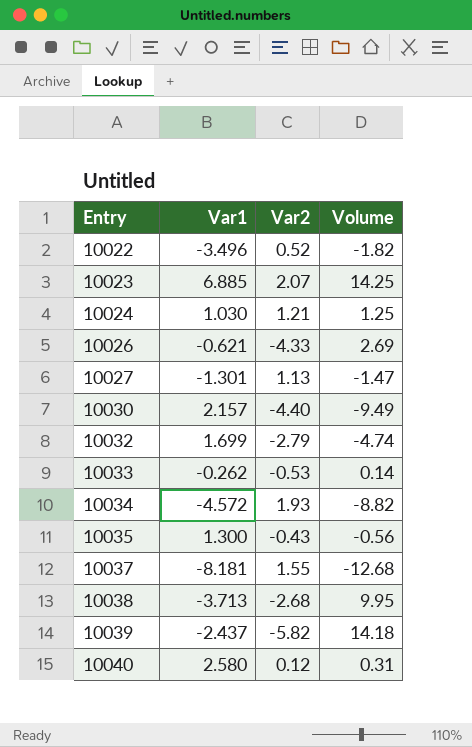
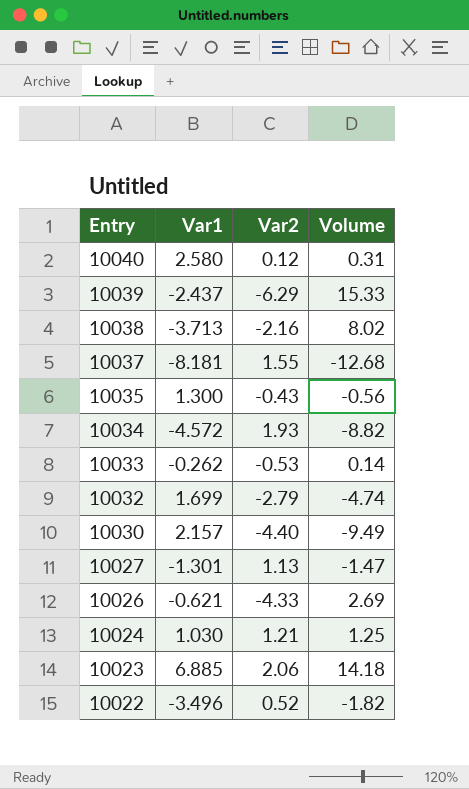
row order: Entry ascending -> Entry descending
10039 | Var2: -5.82 -> -6.29
10039 | Volume: 14.18 -> 15.33
10038 | Var2: -2.68 -> -2.16
10038 | Volume: 9.95 -> 8.02
10023 | Var2: 2.07 -> 2.06
10023 | Volume: 14.25 -> 14.18

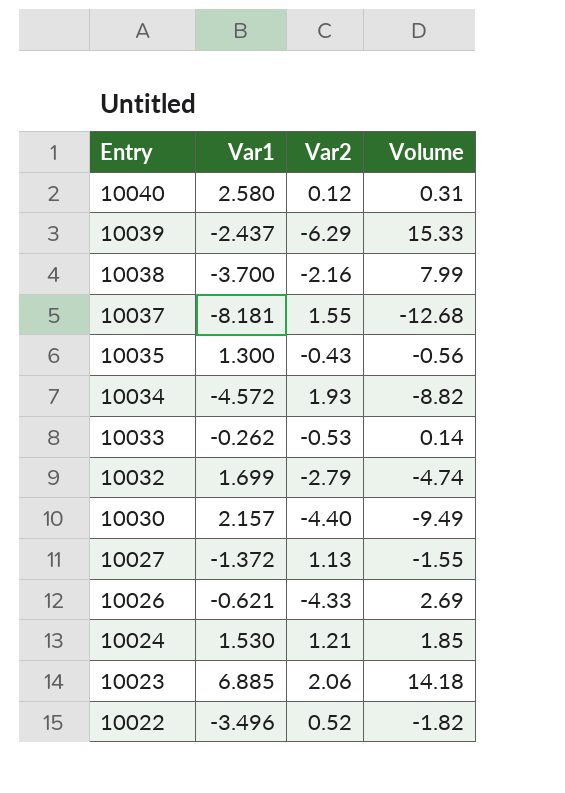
10038 | Var1: -3.713 -> -3.700
10038 | Volume: 8.02 -> 7.99
10027 | Var1: -1.301 -> -1.372
10027 | Volume: -1.47 -> -1.55
10024 | Var1: 1.030 -> 1.530
10024 | Volume: 1.25 -> 1.85

